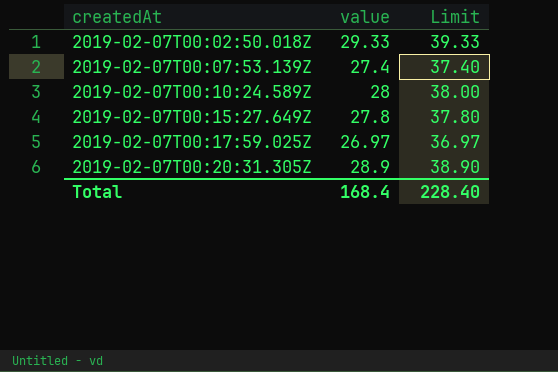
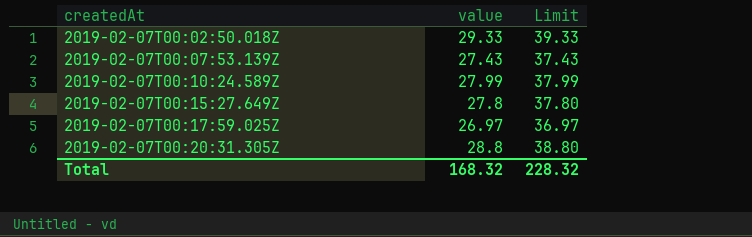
2019-02-07T00:07:53.139Z | value: 27.4 -> 27.43
2019-02-07T00:07:53.139Z | Limit: 37.40 -> 37.43
2019-02-07T00:10:24.589Z | value: 28 -> 27.99
2019-02-07T00:10:24.589Z | Limit: 38.00 -> 37.99
2019-02-07T00:20:31.305Z | value: 28.9 -> 28.8
2019-02-07T00:20:31.305Z | Limit: 38.90 -> 38.80
Total | value: 168.4 -> 168.32
Total | Limit: 228.40 -> 228.32

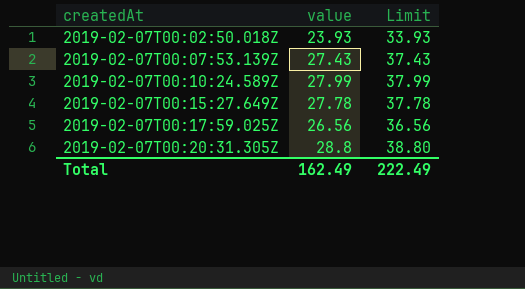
2019-02-07T00:02:50.018Z | value: 29.33 -> 23.93
2019-02-07T00:02:50.018Z | Limit: 39.33 -> 33.93
2019-02-07T00:15:27.649Z | value: 27.8 -> 27.78
2019-02-07T00:15:27.649Z | Limit: 37.80 -> 37.78
2019-02-07T00:17:59.025Z | value: 26.97 -> 26.56
2019-02-07T00:17:59.025Z | Limit: 36.97 -> 36.56
Total | value: 168.32 -> 162.49
Total | Limit: 228.32 -> 222.49

